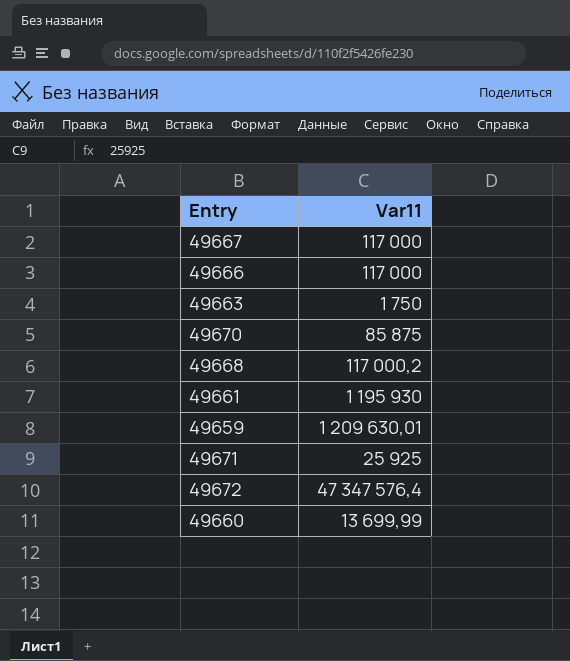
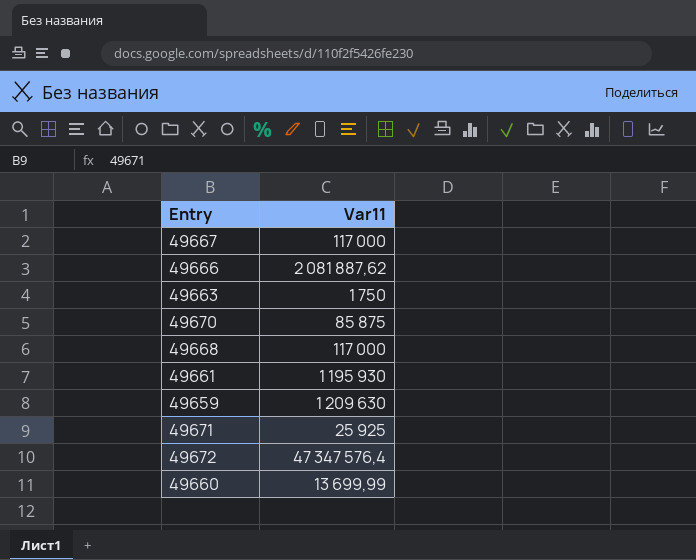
49666 | Var11: 117 000 -> 2 081 887,62
49668 | Var11: 117 000,2 -> 117 000
49659 | Var11: 1 209 630,01 -> 1 209 630

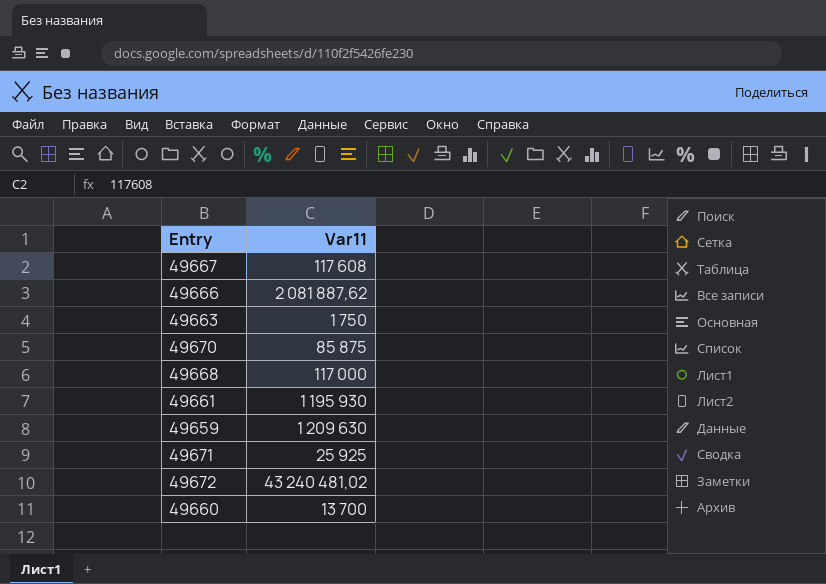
49667 | Var11: 117 000 -> 117 608
49672 | Var11: 47 347 576,4 -> 43 240 481,02
49660 | Var11: 13 699,99 -> 13 700

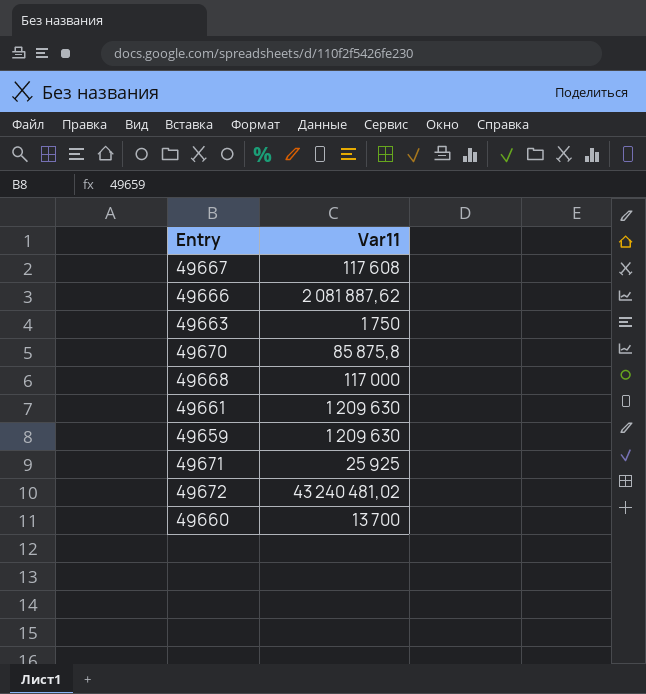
49670 | Var11: 85 875 -> 85 875,8
49661 | Var11: 1 195 930 -> 1 209 630

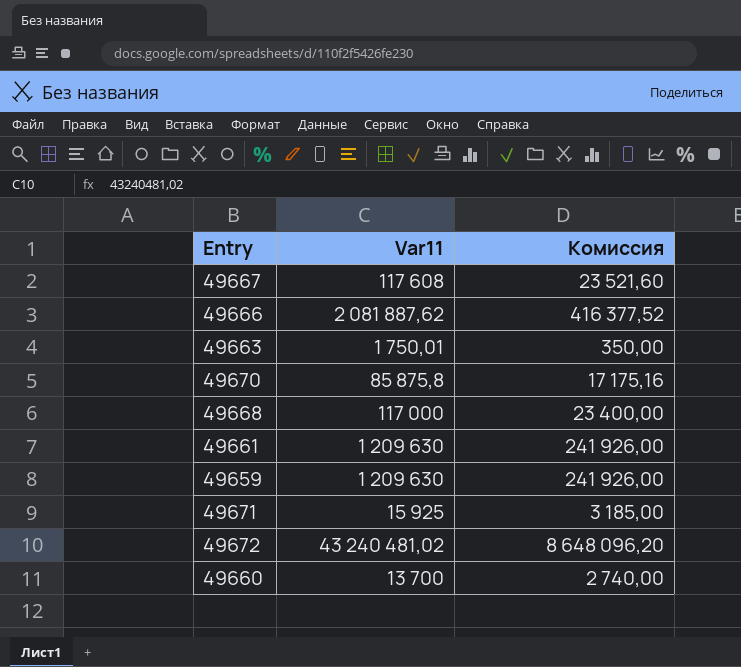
column Комиссия | formula: none -> [Var11] * 0,2
49663 | Var11: 1 750 -> 1 750,01
49671 | Var11: 25 925 -> 15 925

